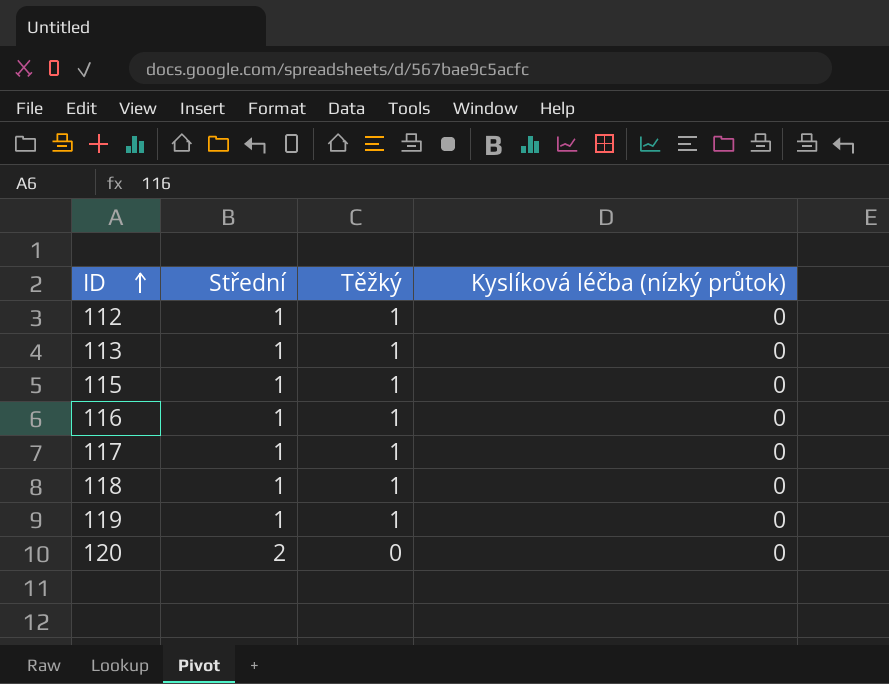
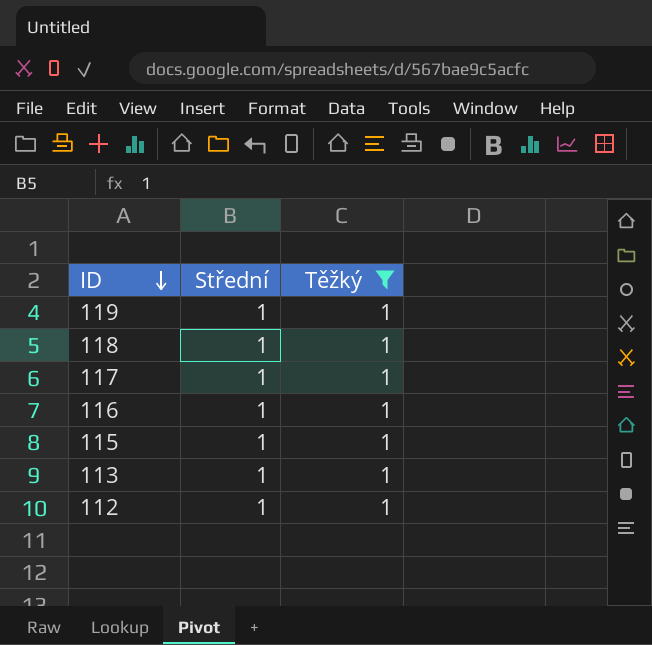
filter: none -> Těžký = 1
row order: ID ascending -> ID descending
column Kyslíková léčba (nízký průtok) | position: 4 -> none

